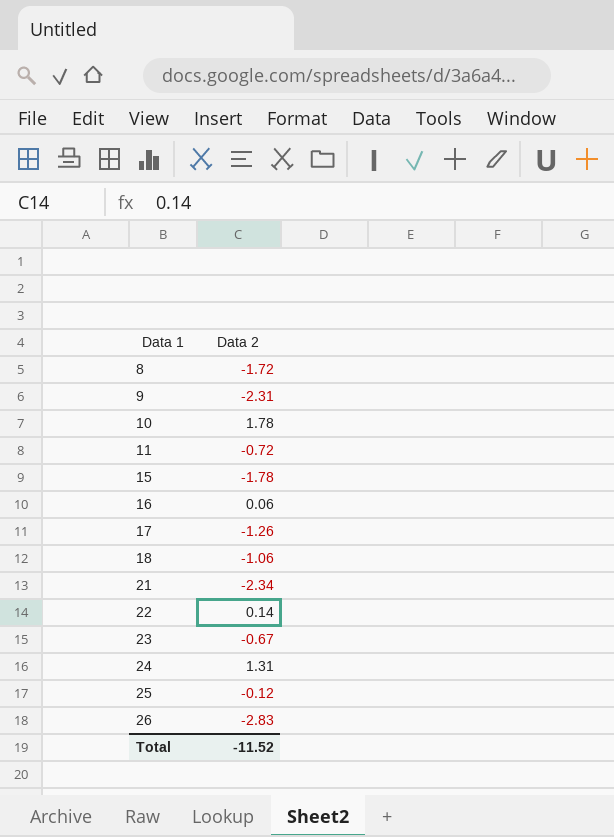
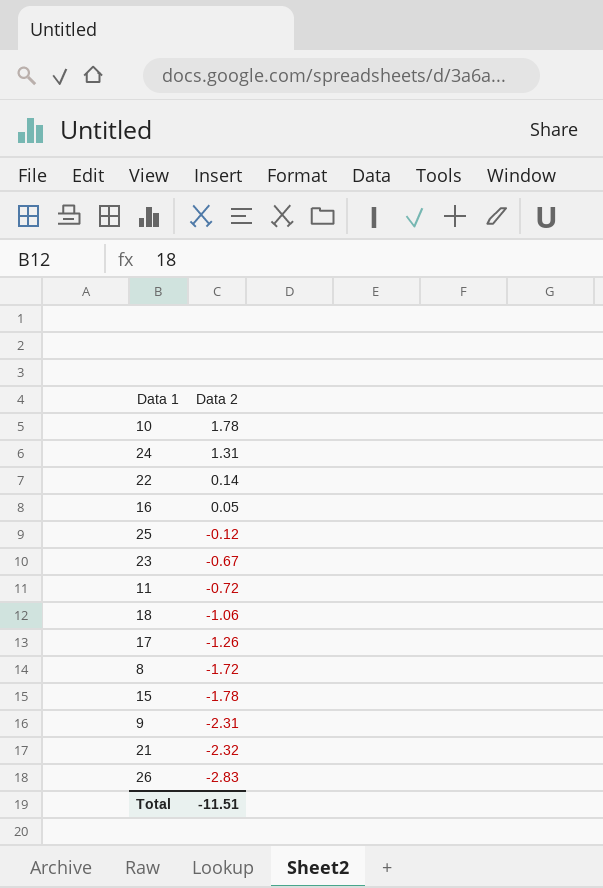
row order: Data 1 ascending -> Data 2 descending
16 | Data 2: 0.06 -> 0.05
21 | Data 2: -2.34 -> -2.32
Total | Data 2: -11.52 -> -11.51

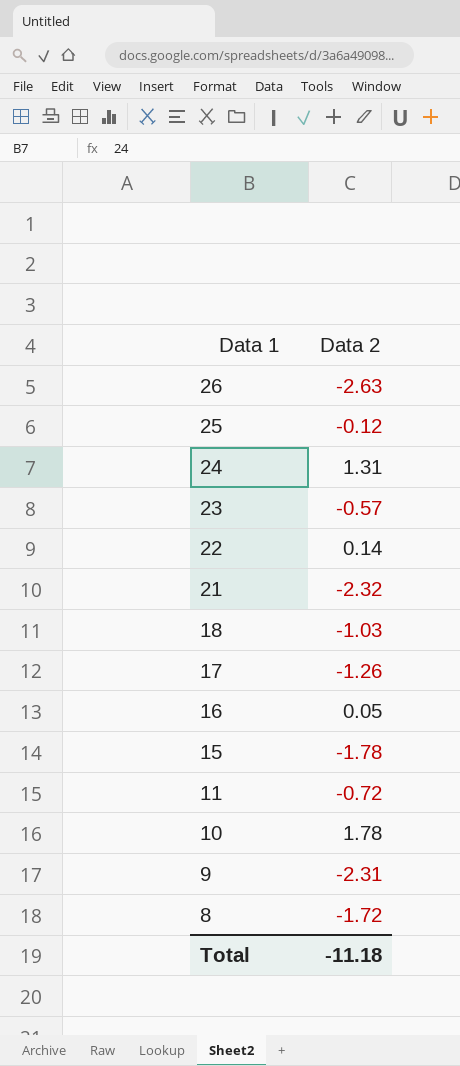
row order: Data 2 descending -> Data 1 descending
26 | Data 2: -2.83 -> -2.63
23 | Data 2: -0.67 -> -0.57
18 | Data 2: -1.06 -> -1.03
Total | Data 2: -11.51 -> -11.18

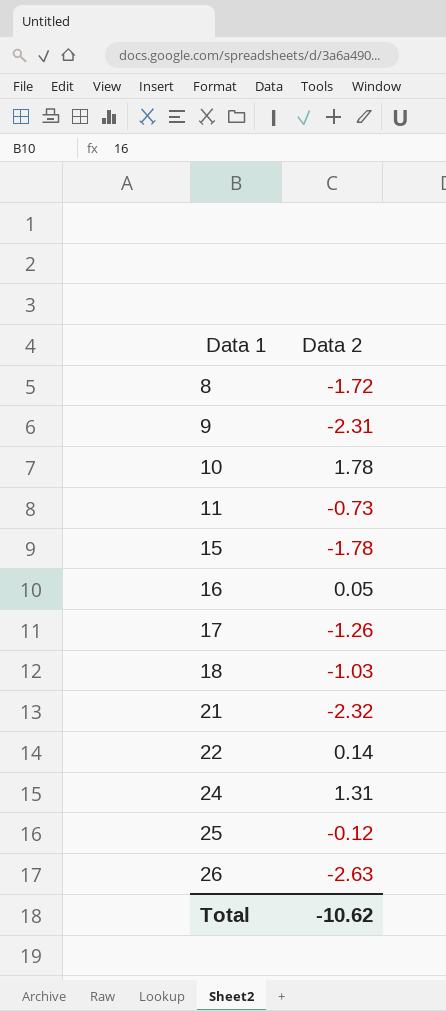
row order: Data 1 descending -> Data 1 ascending
row 23: -0.57 -> none
11 | Data 2: -0.72 -> -0.73
Total | Data 2: -11.18 -> -10.62

